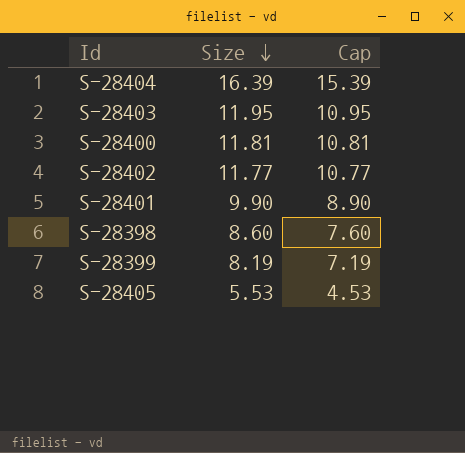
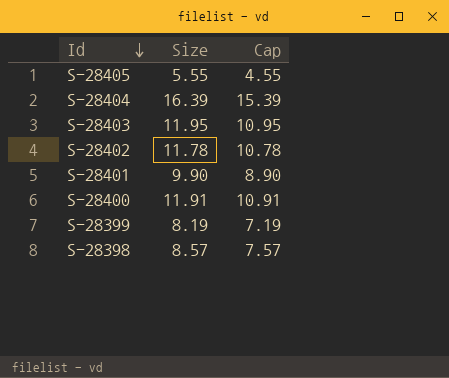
row order: Size descending -> Id descending
S-28405 | Size: 5.53 -> 5.55
S-28405 | Cap: 4.53 -> 4.55
S-28402 | Size: 11.77 -> 11.78
S-28402 | Cap: 10.77 -> 10.78
S-28400 | Size: 11.81 -> 11.91
S-28400 | Cap: 10.81 -> 10.91
S-28398 | Size: 8.60 -> 8.57
S-28398 | Cap: 7.60 -> 7.57

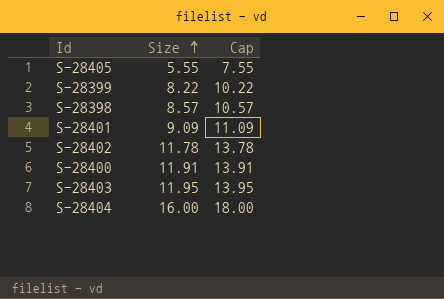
row order: Id descending -> Size ascending
column Cap | formula: [Size] - 1 -> [Size] + 2
S-28399 | Size: 8.19 -> 8.22
S-28401 | Size: 9.90 -> 9.09
S-28404 | Size: 16.39 -> 16.00

